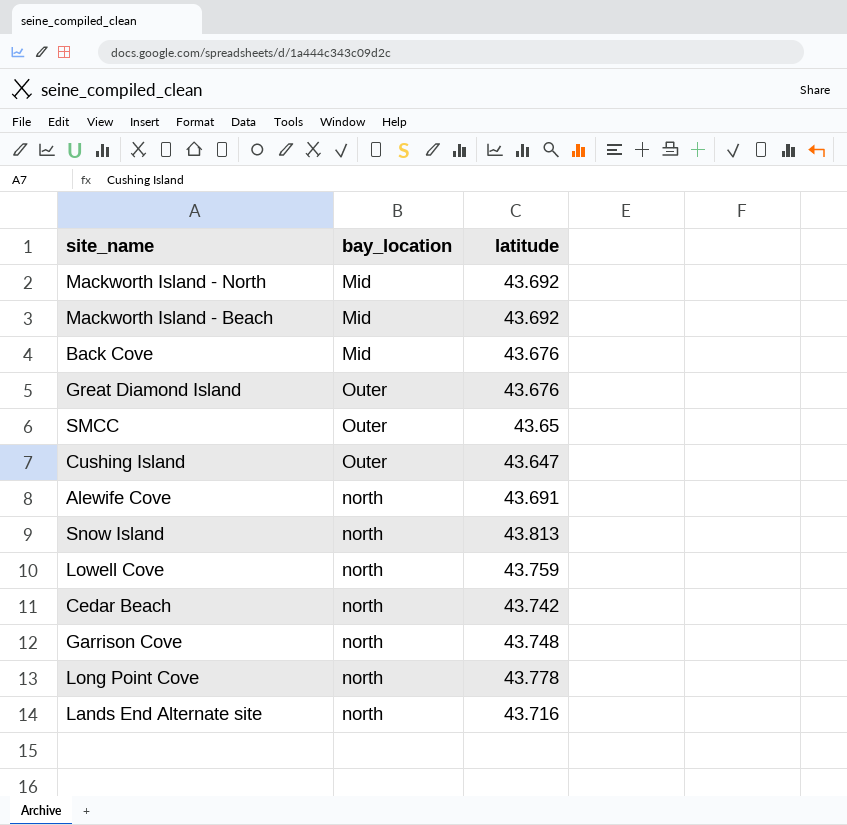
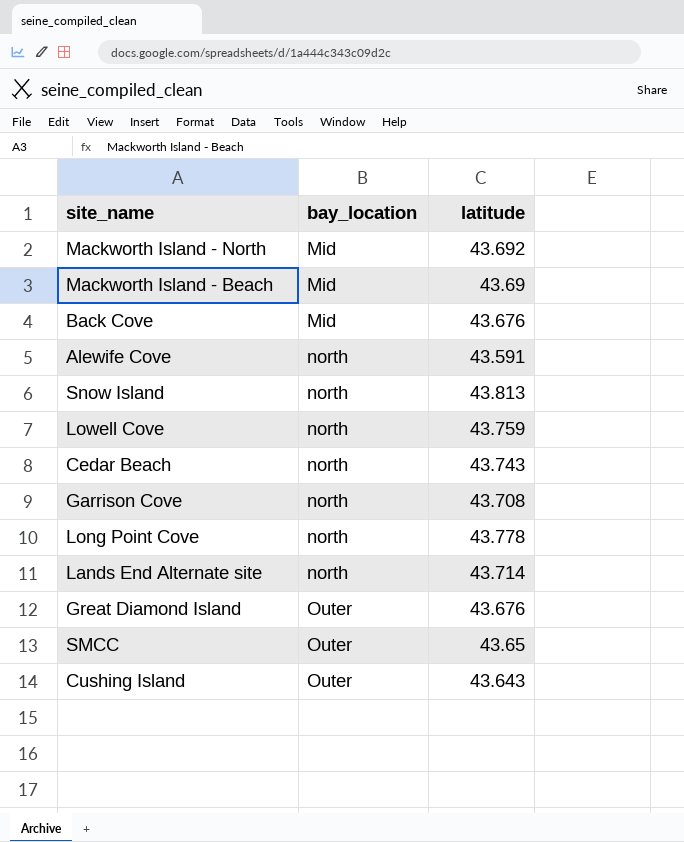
row order: none -> bay_location ascending
Mackworth Island - Beach | latitude: 43.692 -> 43.69
Alewife Cove | latitude: 43.691 -> 43.591
Cedar Beach | latitude: 43.742 -> 43.743
Garrison Cove | latitude: 43.748 -> 43.708
Lands End Alternate site | latitude: 43.716 -> 43.714
Cushing Island | latitude: 43.647 -> 43.643

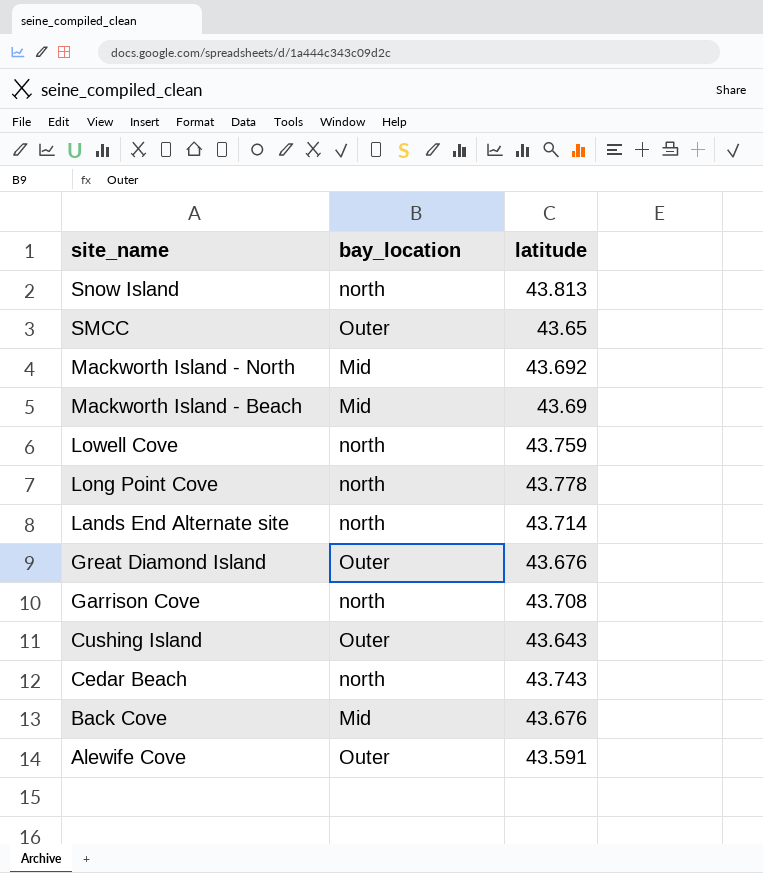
row order: bay_location ascending -> site_name descending
Alewife Cove | bay_location: north -> Outer

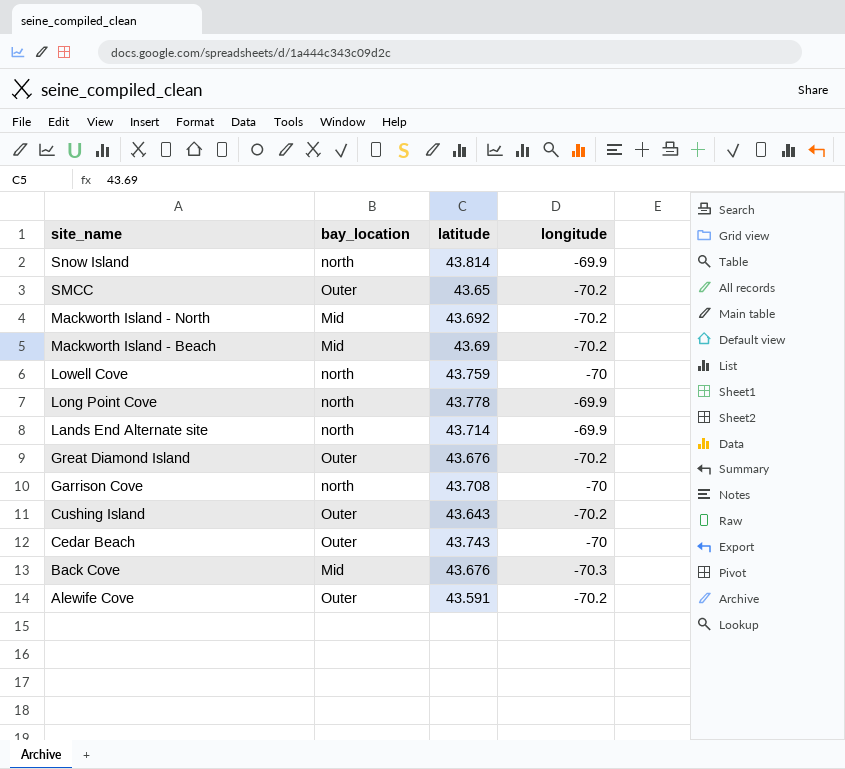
column longitude | position: none -> 4
Snow Island | latitude: 43.813 -> 43.814
Cedar Beach | bay_location: north -> Outer

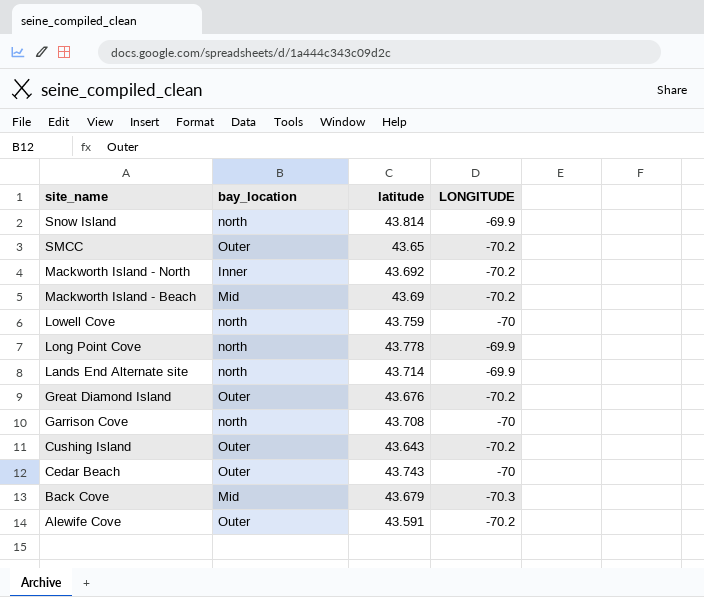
column name: longitude -> LONGITUDE
Mackworth Island - North | bay_location: Mid -> Inner
Back Cove | latitude: 43.676 -> 43.679

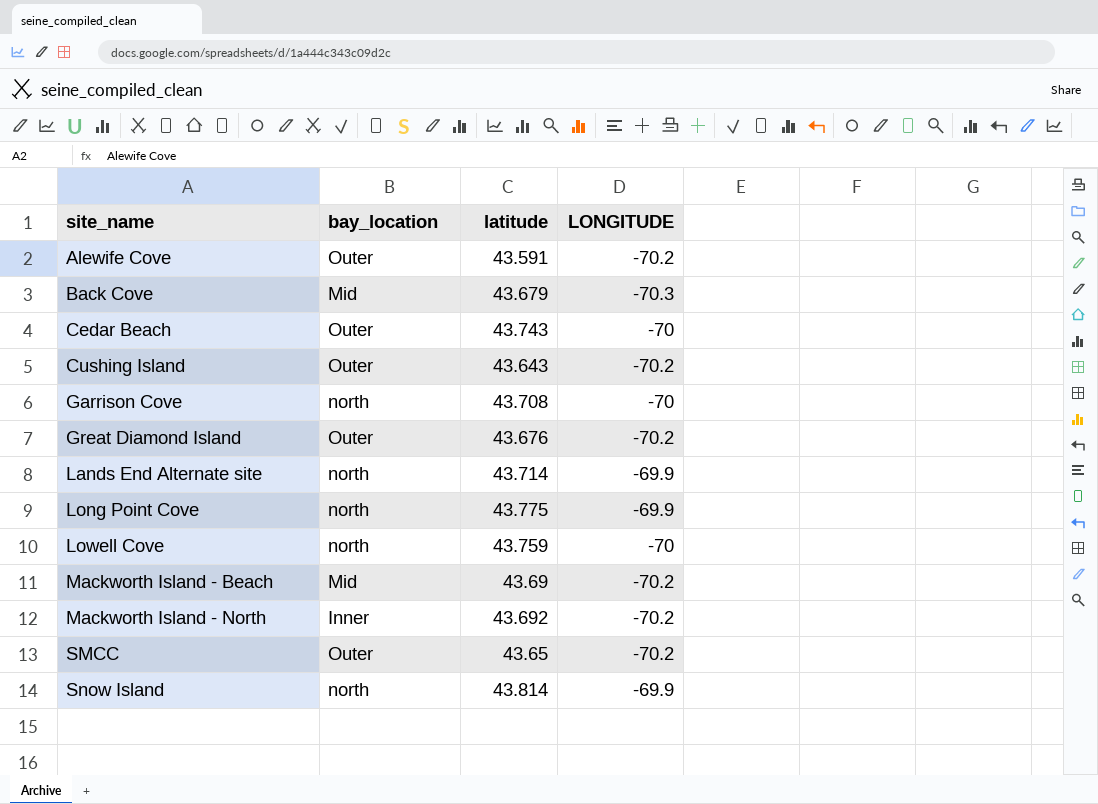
row order: site_name descending -> site_name ascending
Long Point Cove | latitude: 43.778 -> 43.775

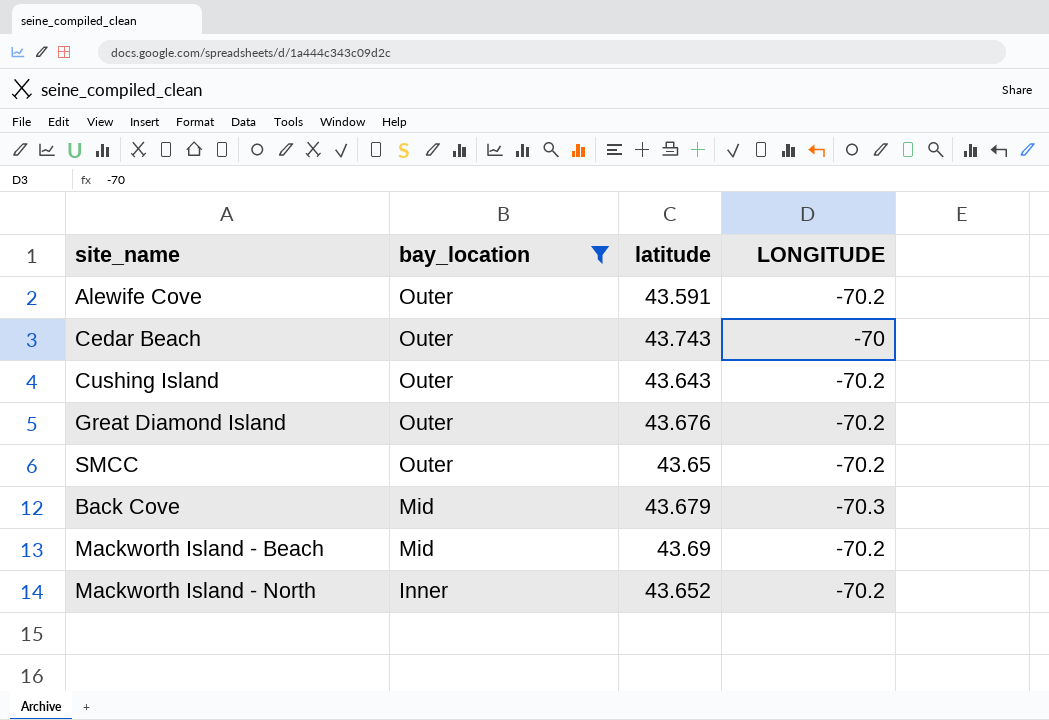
filter: none -> bay_location != north
row order: site_name ascending -> bay_location descending
Mackworth Island - North | latitude: 43.692 -> 43.652

